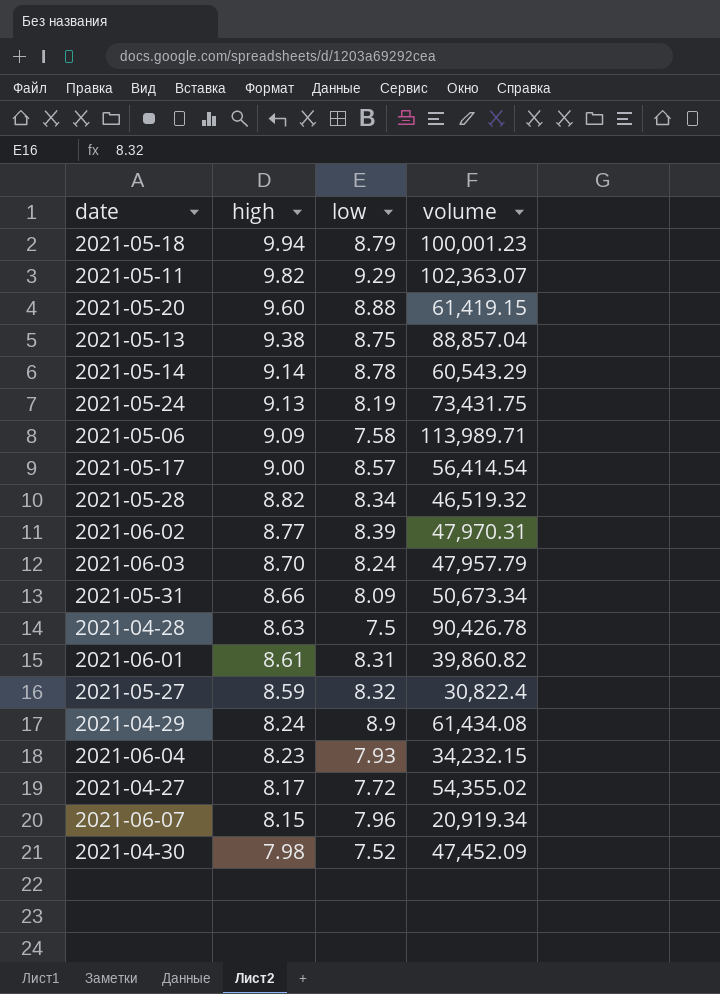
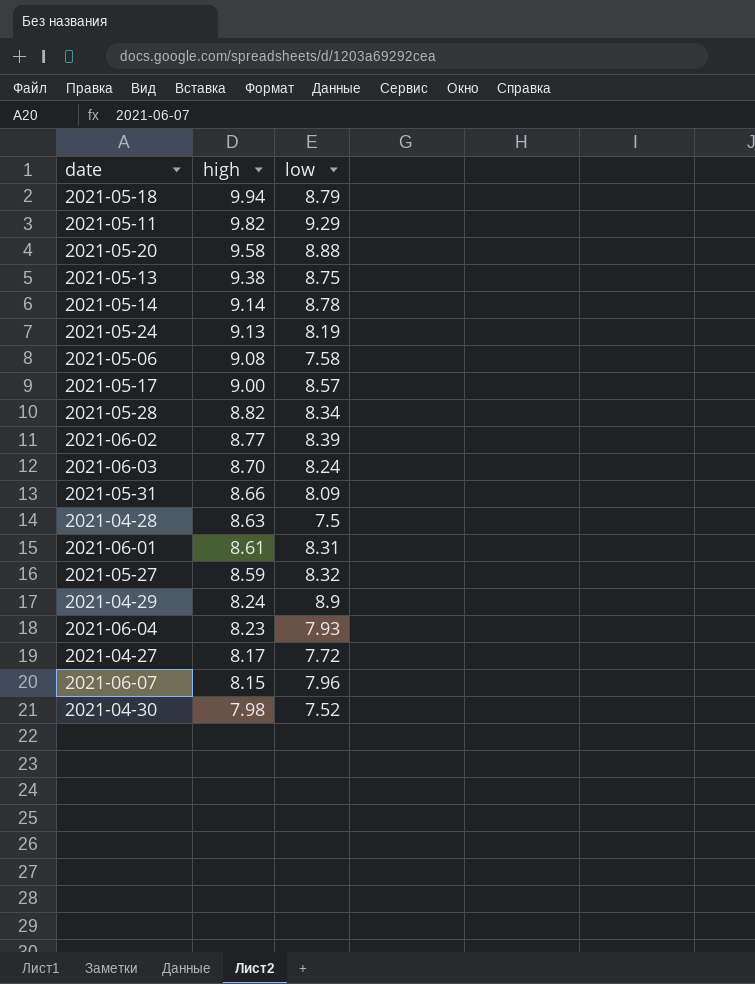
column volume | position: 4 -> none
2021-05-20 | high: 9.60 -> 9.58
2021-05-06 | high: 9.09 -> 9.08

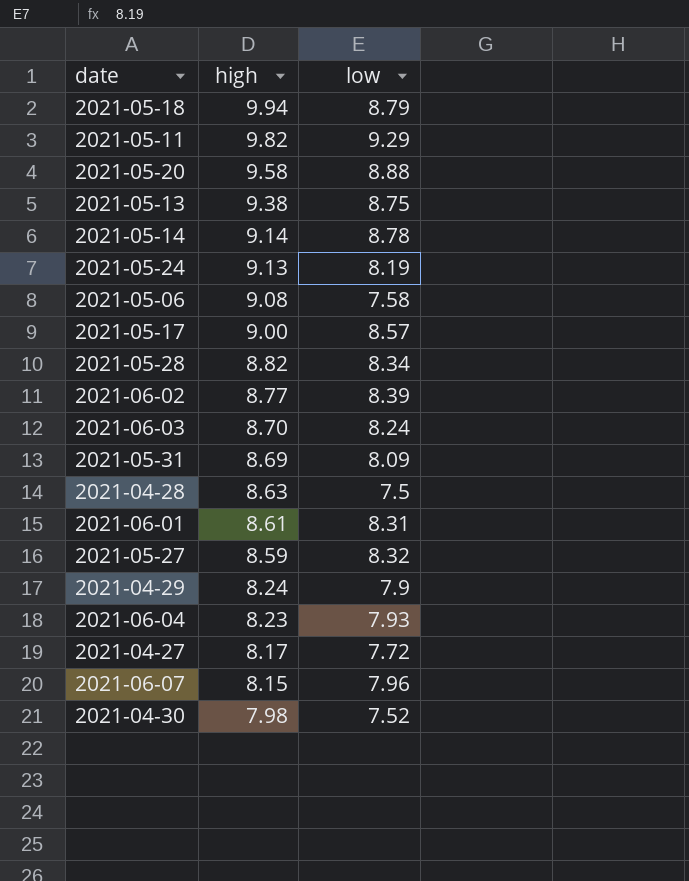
2021-05-31 | high: 8.66 -> 8.69
2021-04-29 | low: 8.9 -> 7.9

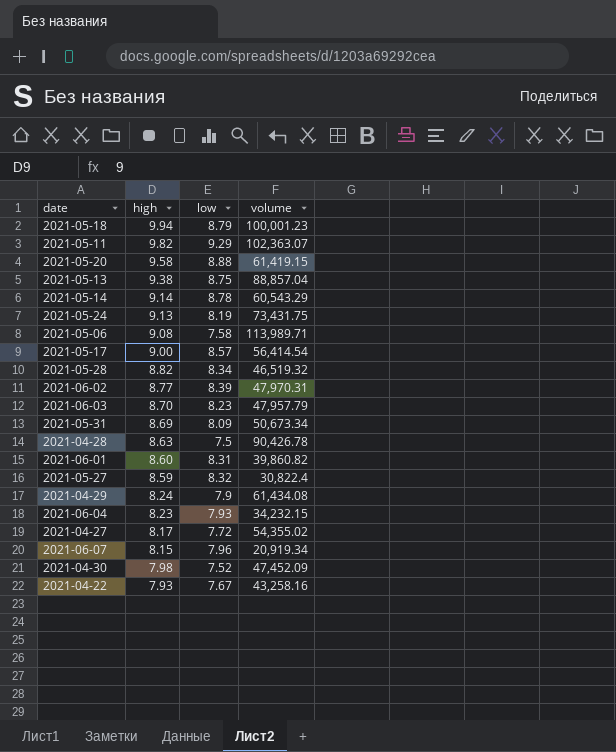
column volume | position: none -> 4
2021-06-03 | low: 8.24 -> 8.23
2021-06-01 | high: 8.61 -> 8.60
row 2021-04-22: none -> 7.93 | 7.67 | 43,258.16

